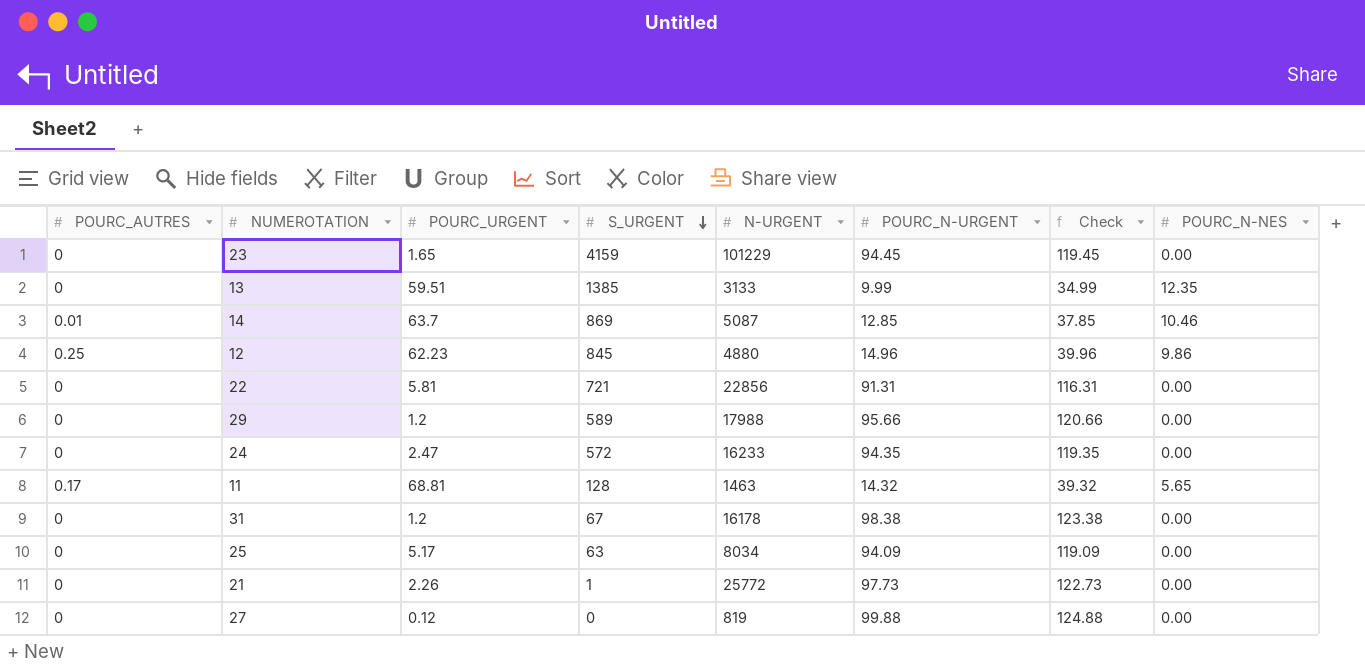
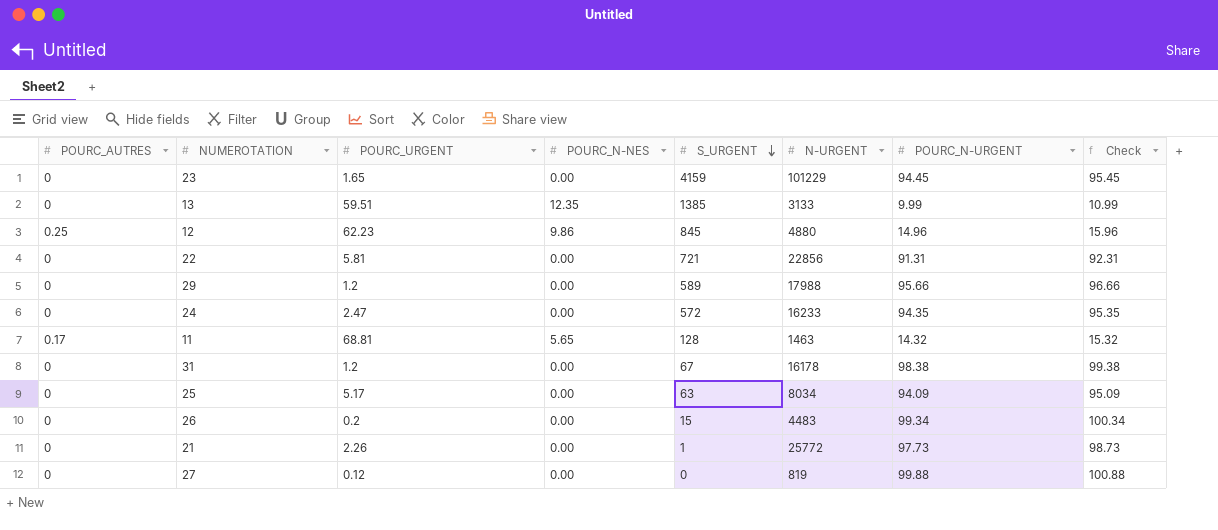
column POURC_N-NES | position: 8 -> 4
column Check | formula: [POURC_N-URGENT] + 25 -> [POURC_N-URGENT] + 1
row 14: 0.01 | 63.7 | 869 | 5087 | 12.85 | 37.85 | 10.46 -> none
row 26: none -> 0 | 0.2 | 0.00 | 15 | 4483 | 99.34 | 100.34

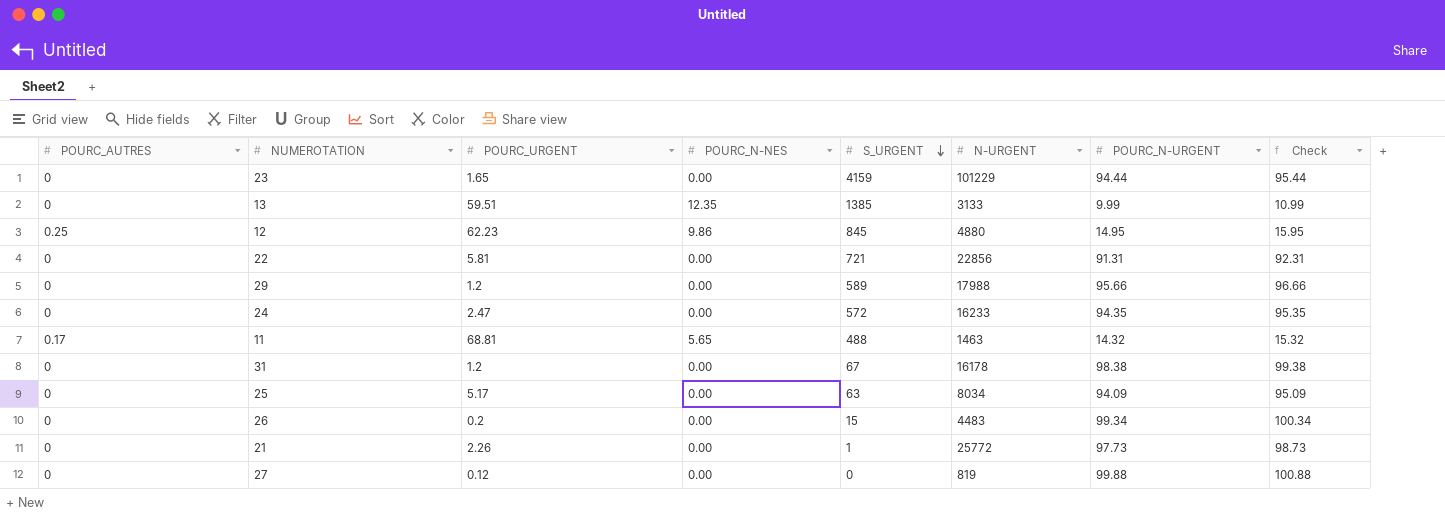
23 | POURC_N-URGENT: 94.45 -> 94.44
23 | Check: 95.45 -> 95.44
12 | POURC_N-URGENT: 14.96 -> 14.95
12 | Check: 15.96 -> 15.95
11 | S_URGENT: 128 -> 488

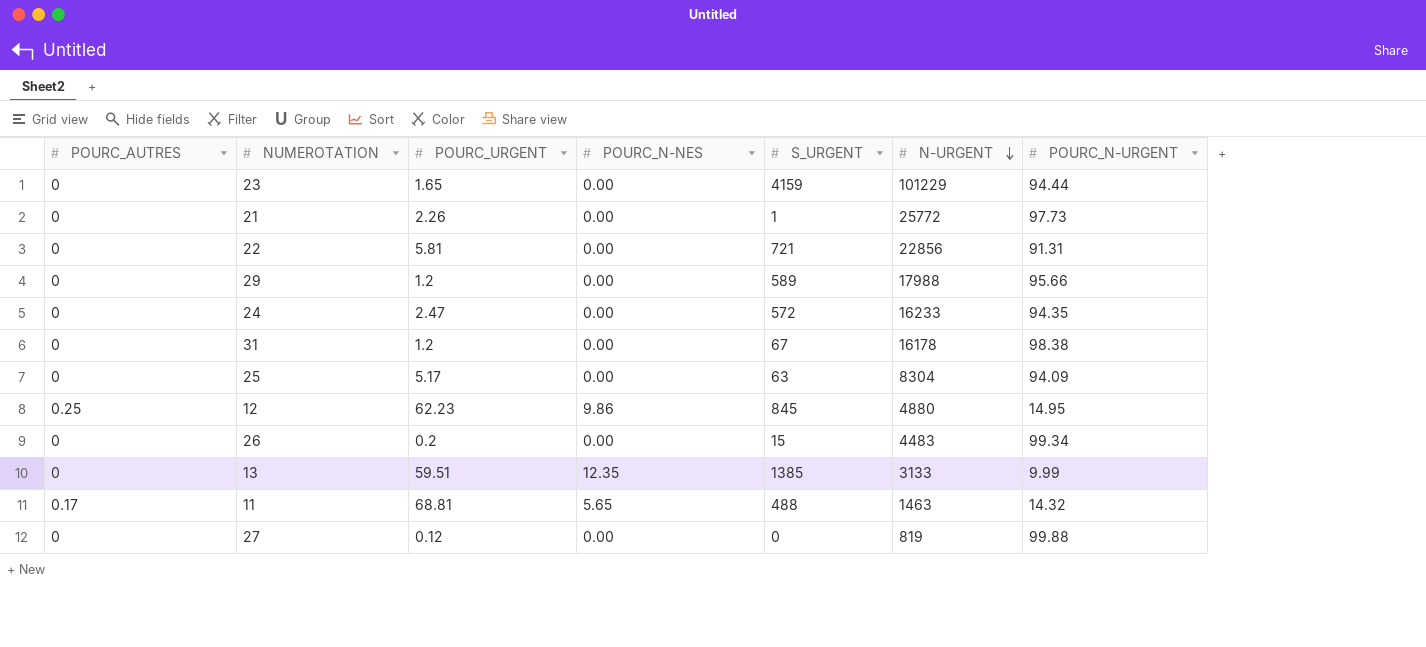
row order: S_URGENT descending -> N-URGENT descending
column Check | formula: [POURC_N-URGENT] + 1 -> none
25 | N-URGENT: 8034 -> 8304

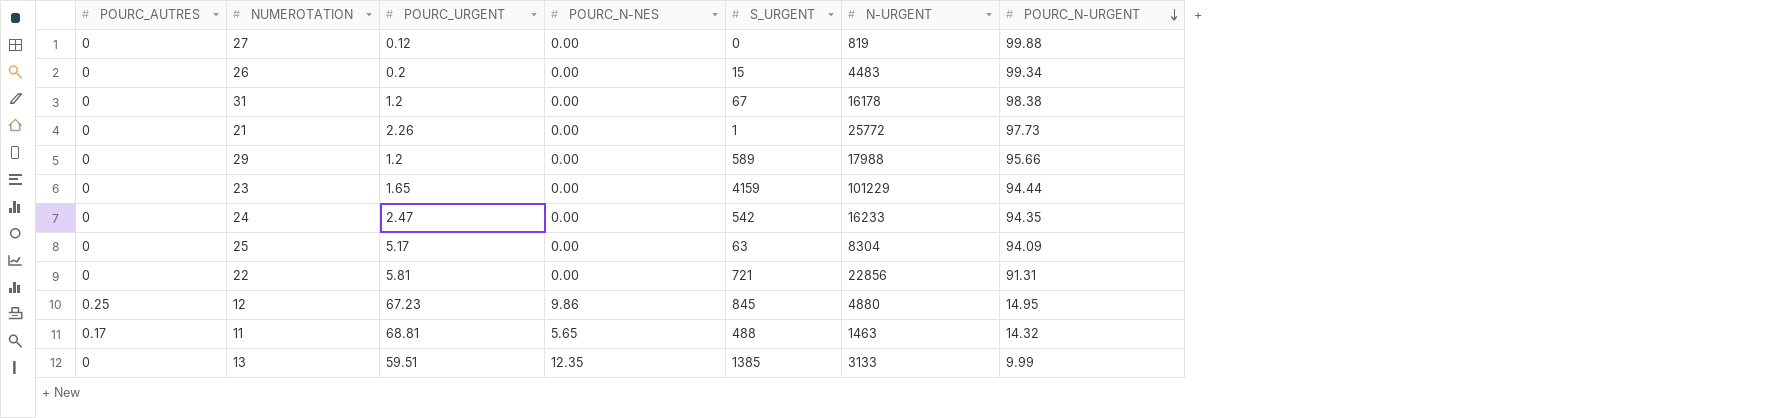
row order: N-URGENT descending -> POURC_N-URGENT descending
24 | S_URGENT: 572 -> 542
12 | POURC_URGENT: 62.23 -> 67.23

